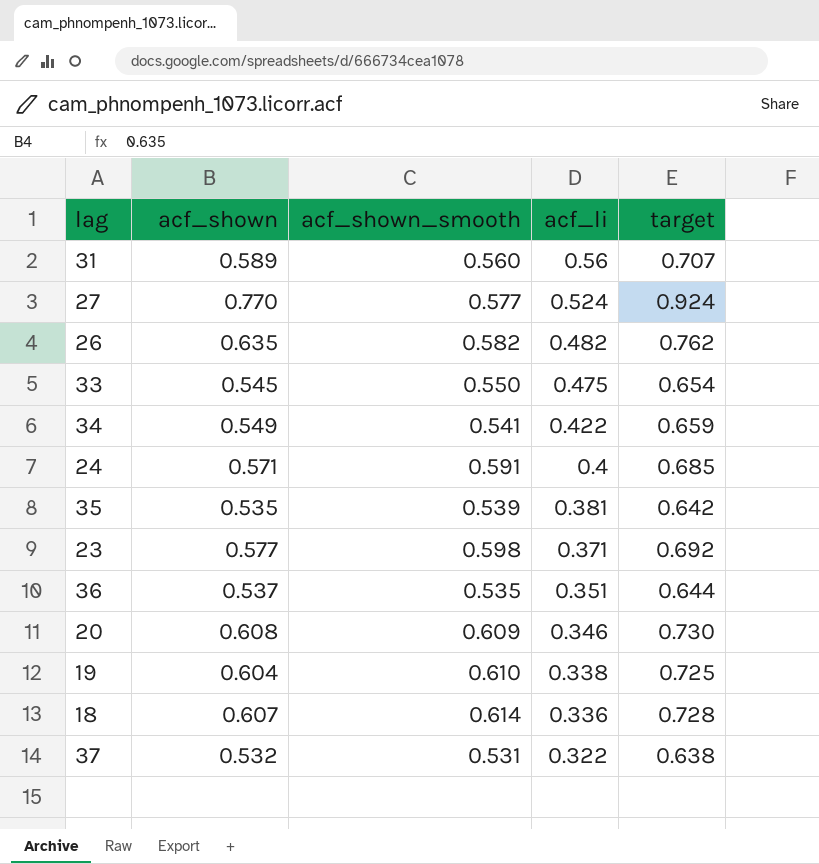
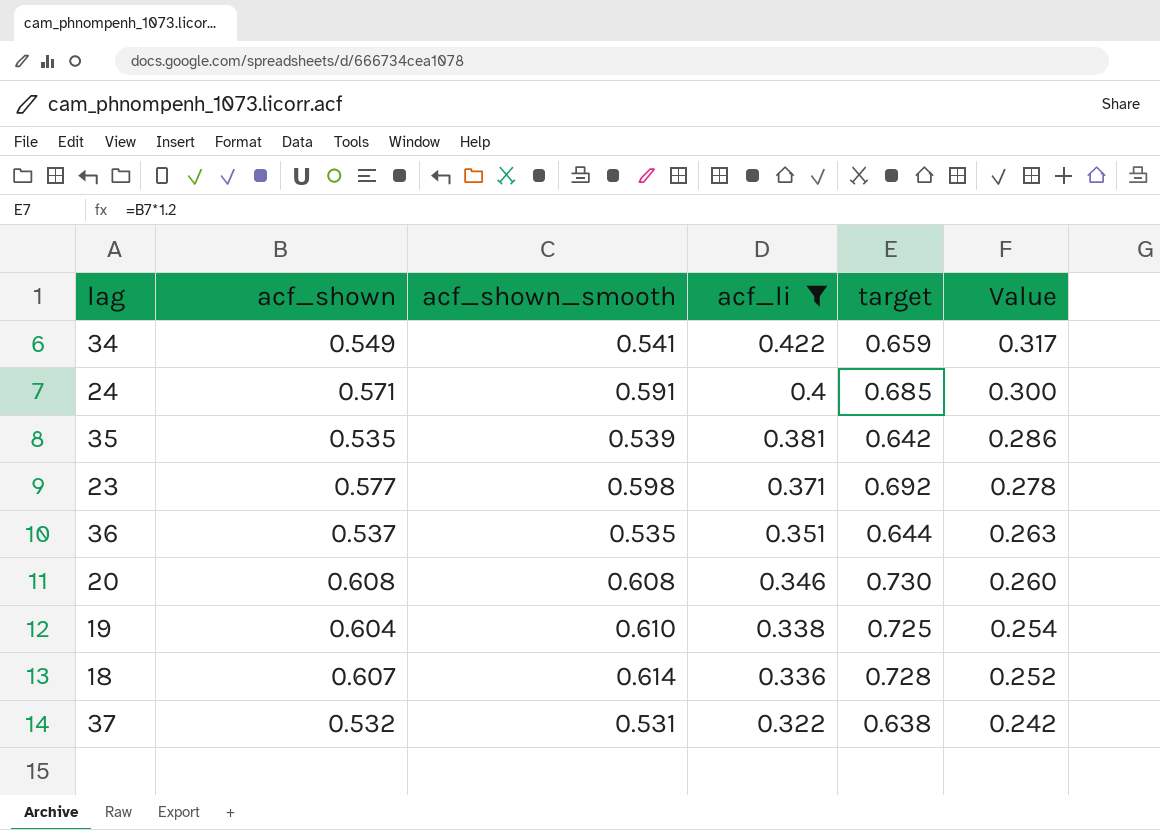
filter: none -> acf_li <= 0.422
column Value | formula: none -> [acf_li] * 0.75
20 | acf_shown_smooth: 0.609 -> 0.608

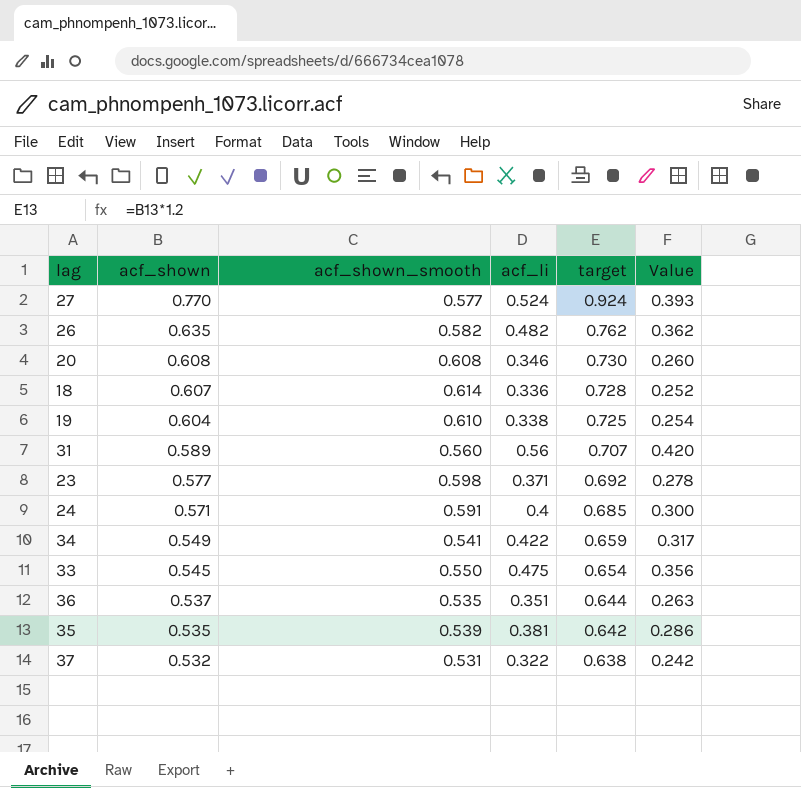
filter: acf_li <= 0.422 -> none
row order: acf_li descending -> acf_shown descending

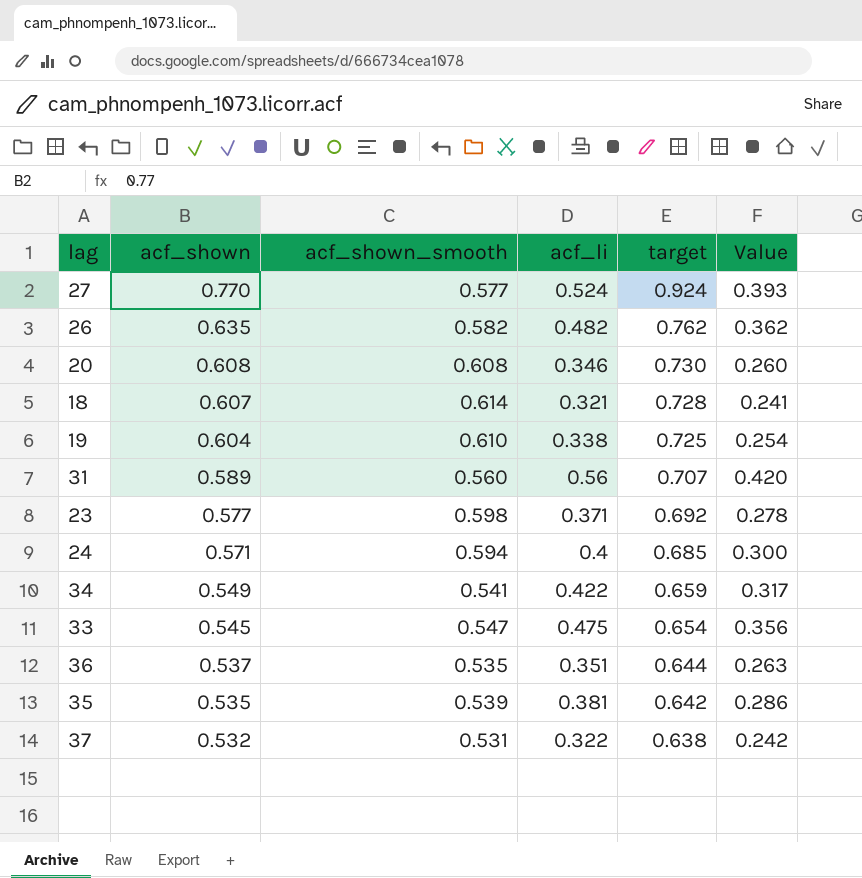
18 | acf_li: 0.336 -> 0.321
18 | Value: 0.252 -> 0.241
24 | acf_shown_smooth: 0.591 -> 0.594
33 | acf_shown_smooth: 0.550 -> 0.547

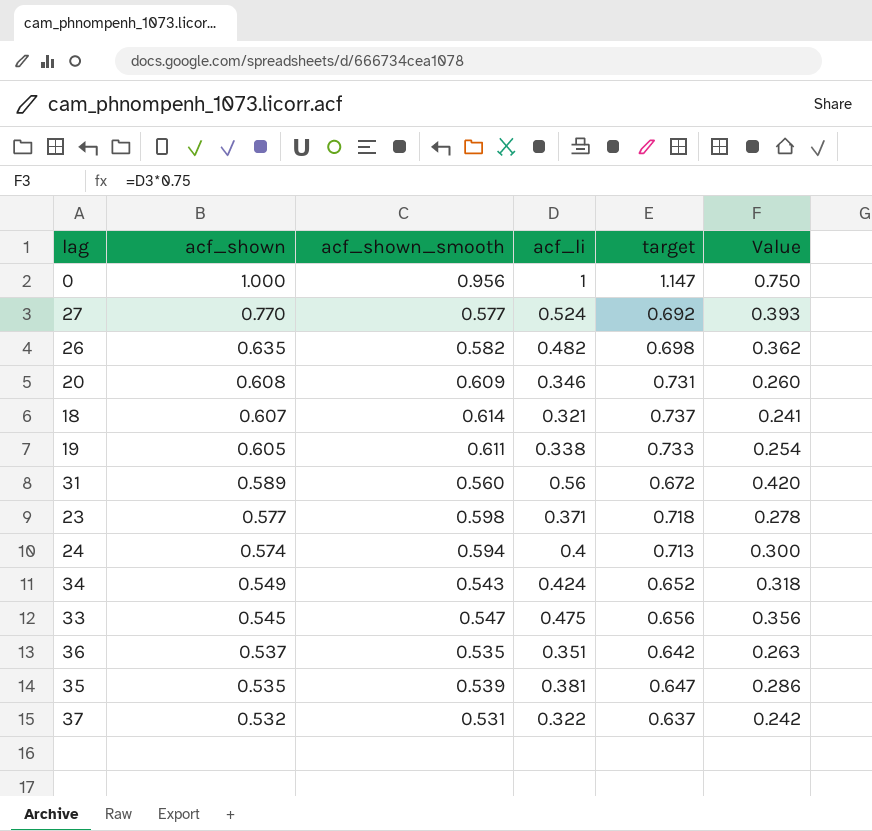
column target | formula: [acf_shown] * 1.2 -> [acf_shown_smooth] * 1.2
row 0: none -> 1.000 | 0.956 | 1 | 1.147 | 0.750
20 | acf_shown_smooth: 0.608 -> 0.609
19 | acf_shown: 0.604 -> 0.605
19 | acf_shown_smooth: 0.610 -> 0.611
24 | acf_shown: 0.571 -> 0.574
34 | acf_shown_smooth: 0.541 -> 0.543
34 | acf_li: 0.422 -> 0.424
34 | Value: 0.317 -> 0.318

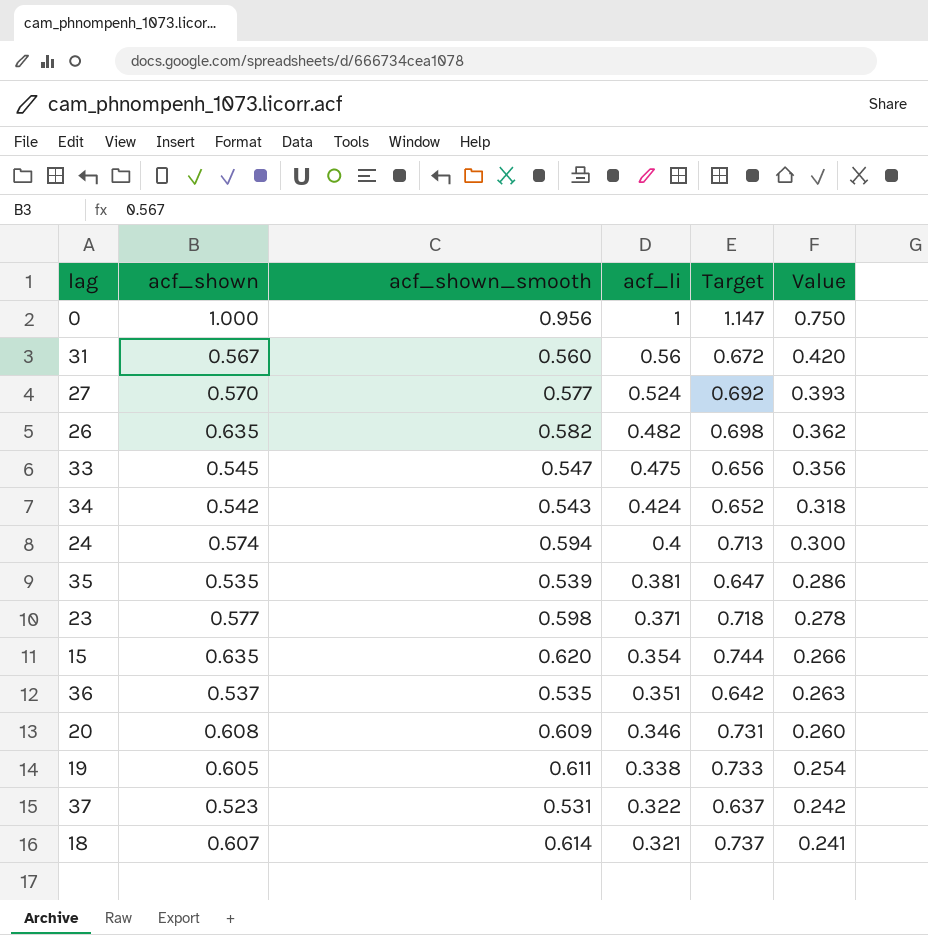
row order: acf_shown descending -> acf_li descending
column name: target -> Target
31 | acf_shown: 0.589 -> 0.567
27 | acf_shown: 0.770 -> 0.570
34 | acf_shown: 0.549 -> 0.542
row 15: none -> 0.635 | 0.620 | 0.354 | 0.744 | 0.266
37 | acf_shown: 0.532 -> 0.523

